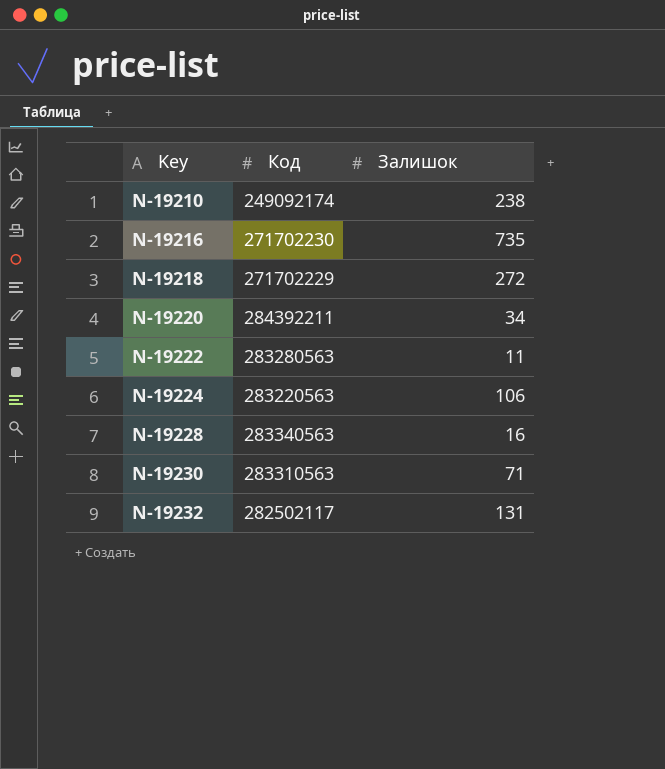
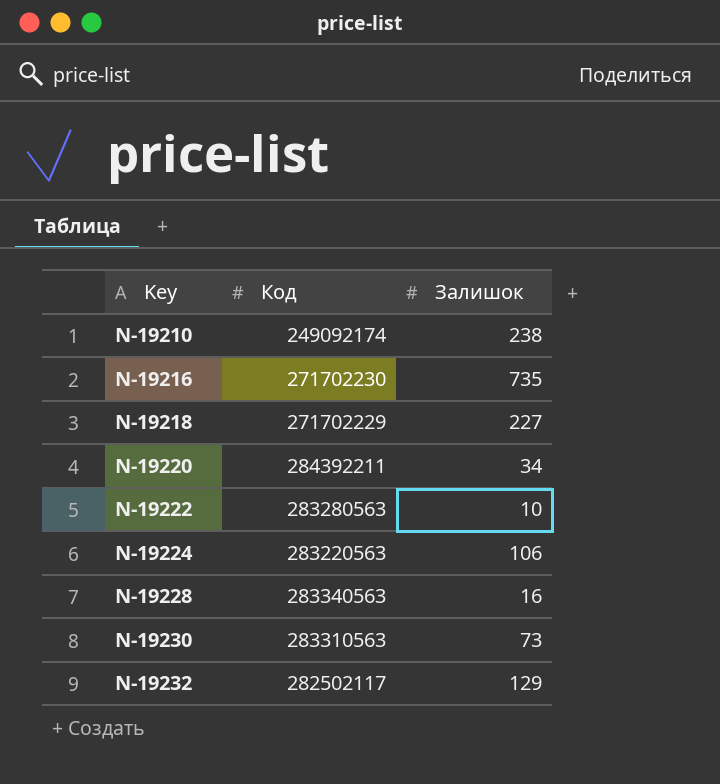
N-19218 | Залишок: 272 -> 227
N-19222 | Залишок: 11 -> 10
N-19230 | Залишок: 71 -> 73
N-19232 | Залишок: 131 -> 129

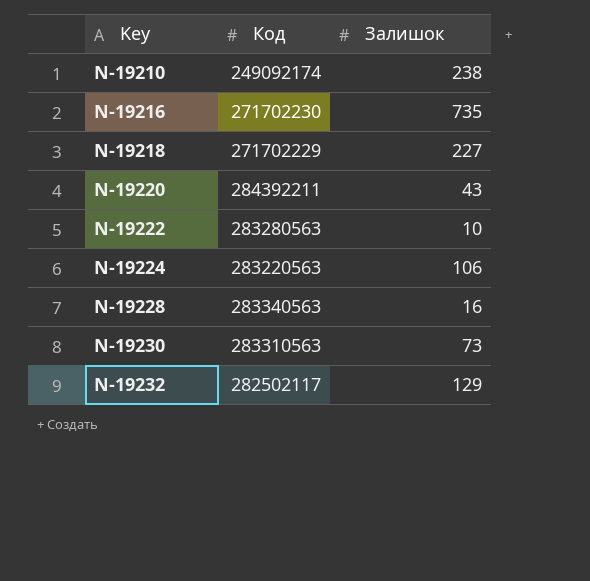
N-19220 | Залишок: 34 -> 43

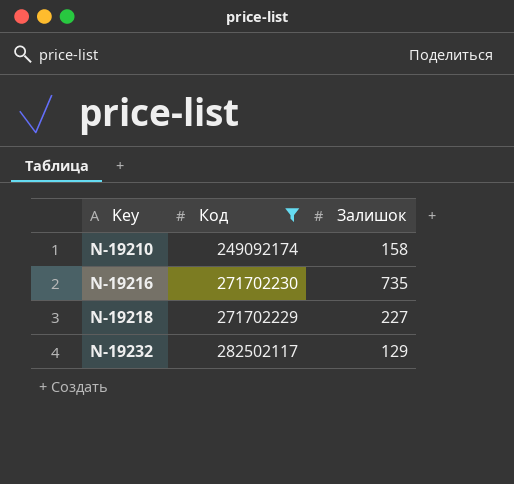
filter: none -> Код <= 282502117
N-19210 | Залишок: 238 -> 158

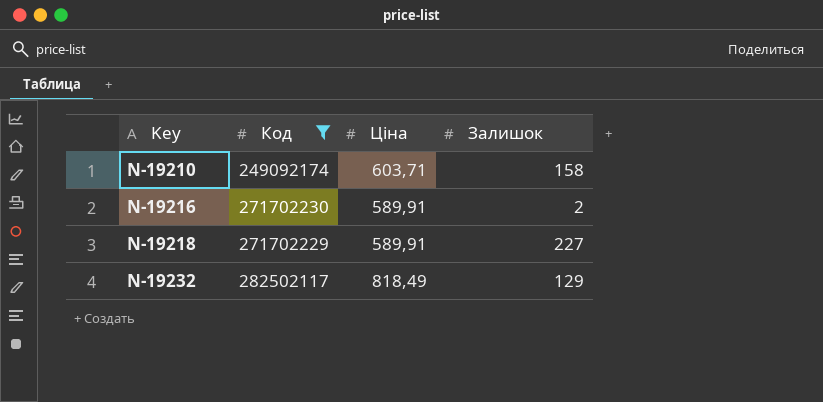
column Ціна | position: none -> 3
N-19216 | Залишок: 735 -> 2

